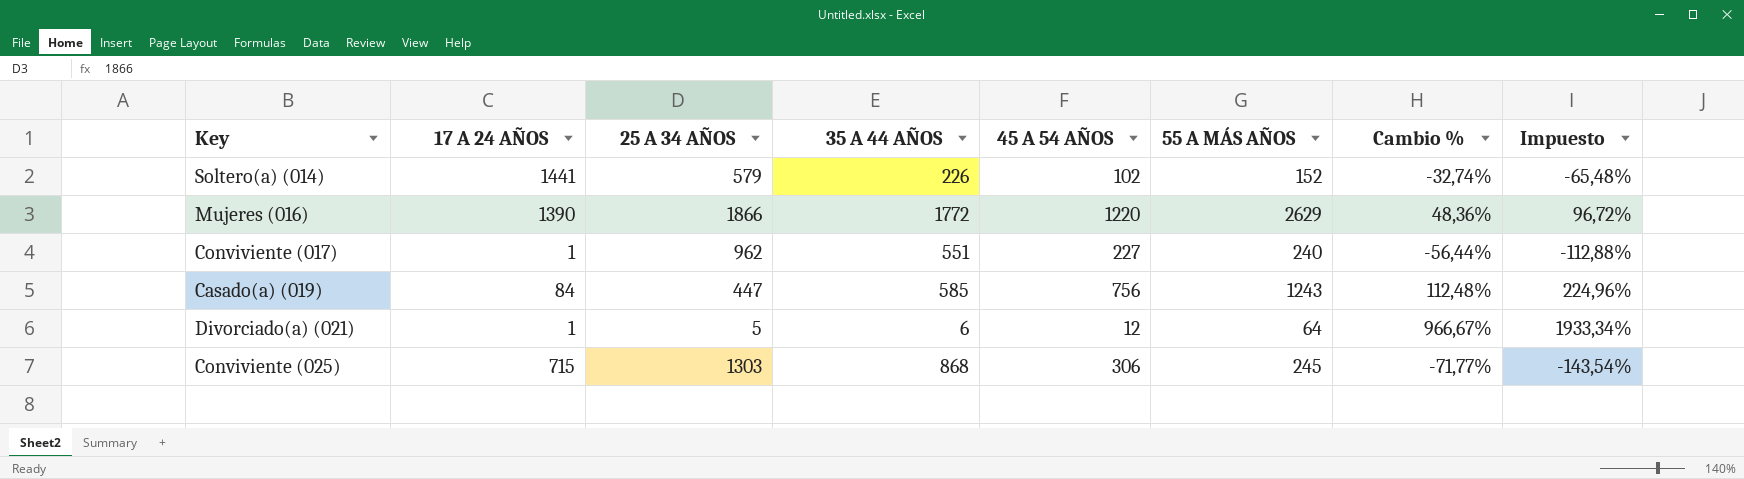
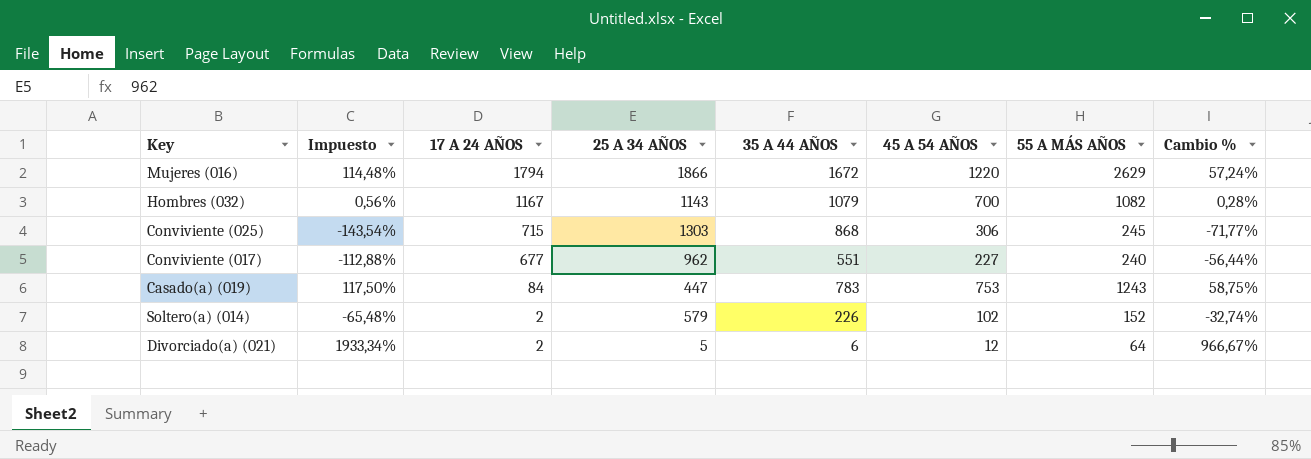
row order: none -> 17 A 24 AÑOS descending
column Impuesto | position: 8 -> 2
Mujeres (016) | Impuesto: 96,72% -> 114,48%
Mujeres (016) | 17 A 24 AÑOS: 1390 -> 1794
Mujeres (016) | 35 A 44 AÑOS: 1772 -> 1672
Mujeres (016) | Cambio %: 48,36% -> 57,24%
row Hombres (032): none -> 0,56% | 1167 | 1143 | 1079 | 700 | 1082 | 0,28%
Conviviente (017) | 17 A 24 AÑOS: 1 -> 677
Casado(a) (019) | Impuesto: 224,96% -> 117,50%
Casado(a) (019) | 35 A 44 AÑOS: 585 -> 783
Casado(a) (019) | 45 A 54 AÑOS: 756 -> 753
Casado(a) (019) | Cambio %: 112,48% -> 58,75%
Soltero(a) (014) | 17 A 24 AÑOS: 1441 -> 2
Divorciado(a) (021) | 17 A 24 AÑOS: 1 -> 2

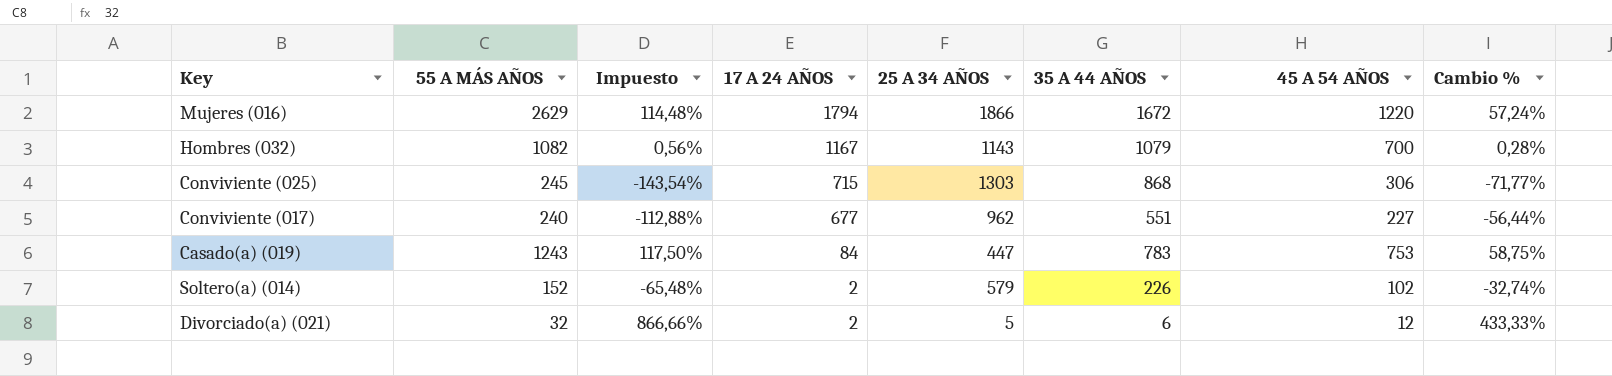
column 55 A MÁS AÑOS | position: 7 -> 2
Divorciado(a) (021) | 55 A MÁS AÑOS: 64 -> 32
Divorciado(a) (021) | Impuesto: 1933,34% -> 866,66%
Divorciado(a) (021) | Cambio %: 966,67% -> 433,33%

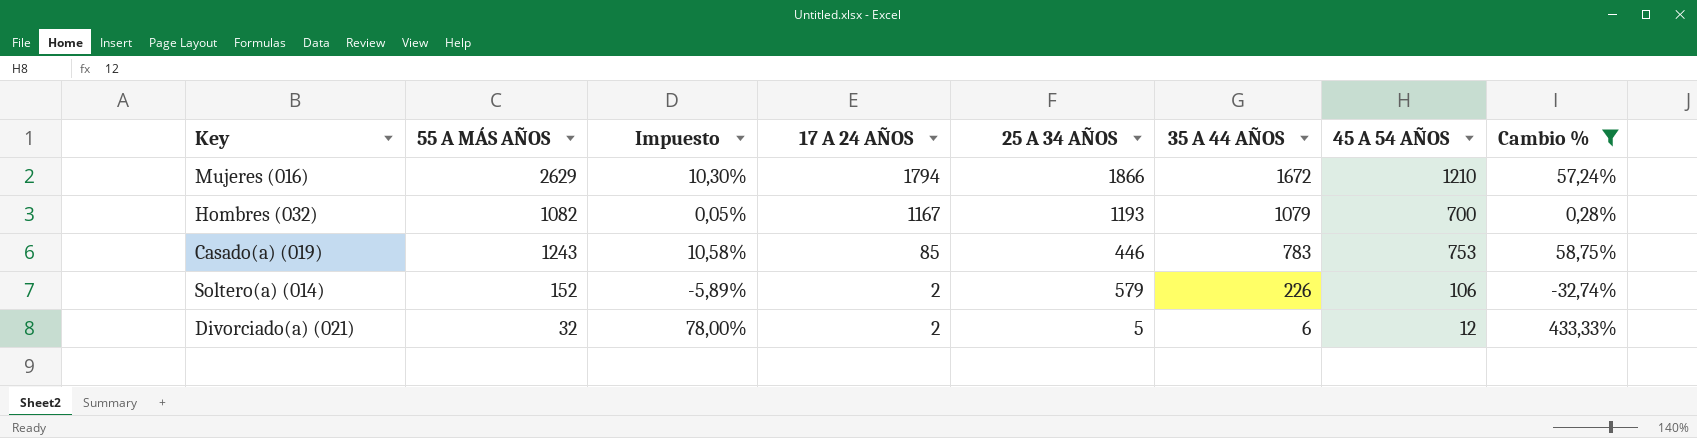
filter: none -> Cambio % >= -32,74%
column Impuesto | formula: [Cambio %] * 2 -> [Cambio %] * 0,18
Mujeres (016) | 45 A 54 AÑOS: 1220 -> 1210
Hombres (032) | 25 A 34 AÑOS: 1143 -> 1193
Casado(a) (019) | 17 A 24 AÑOS: 84 -> 85
Casado(a) (019) | 25 A 34 AÑOS: 447 -> 446
Soltero(a) (014) | 45 A 54 AÑOS: 102 -> 106

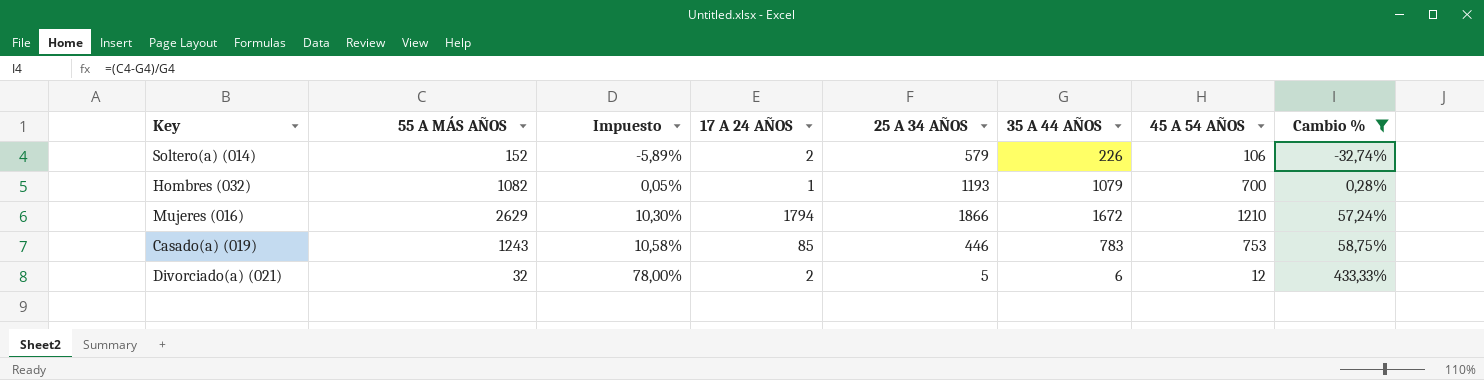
row order: 17 A 24 AÑOS descending -> Impuesto ascending
Hombres (032) | 17 A 24 AÑOS: 1167 -> 1

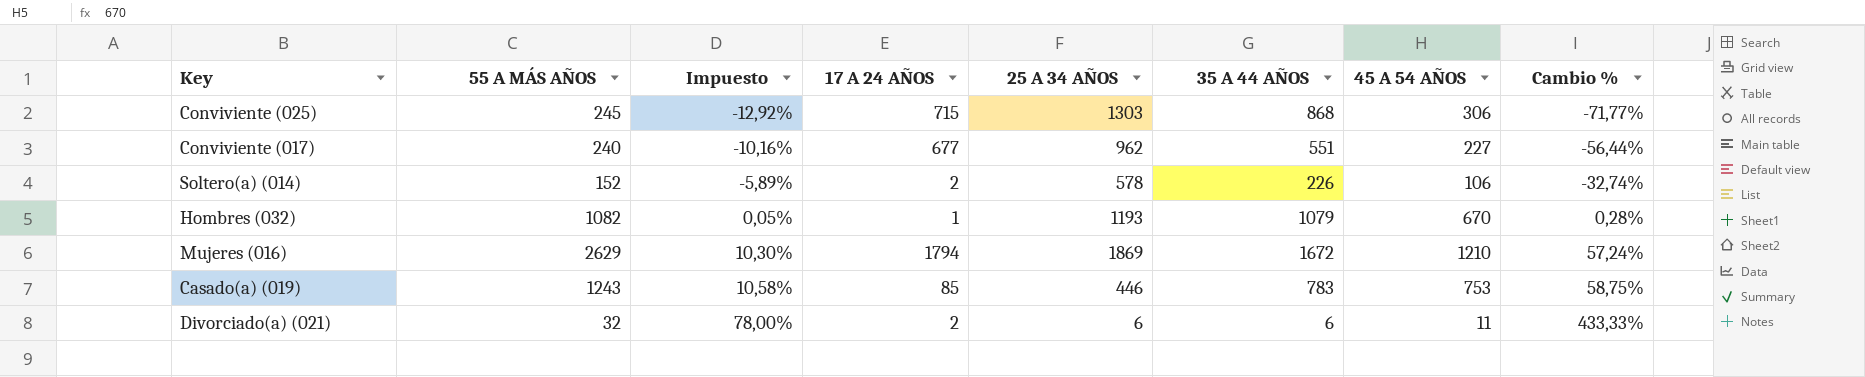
filter: Cambio % >= -32,74% -> none
Soltero(a) (014) | 25 A 34 AÑOS: 579 -> 578
Hombres (032) | 45 A 54 AÑOS: 700 -> 670
Mujeres (016) | 25 A 34 AÑOS: 1866 -> 1869
Divorciado(a) (021) | 25 A 34 AÑOS: 5 -> 6
Divorciado(a) (021) | 45 A 54 AÑOS: 12 -> 11

